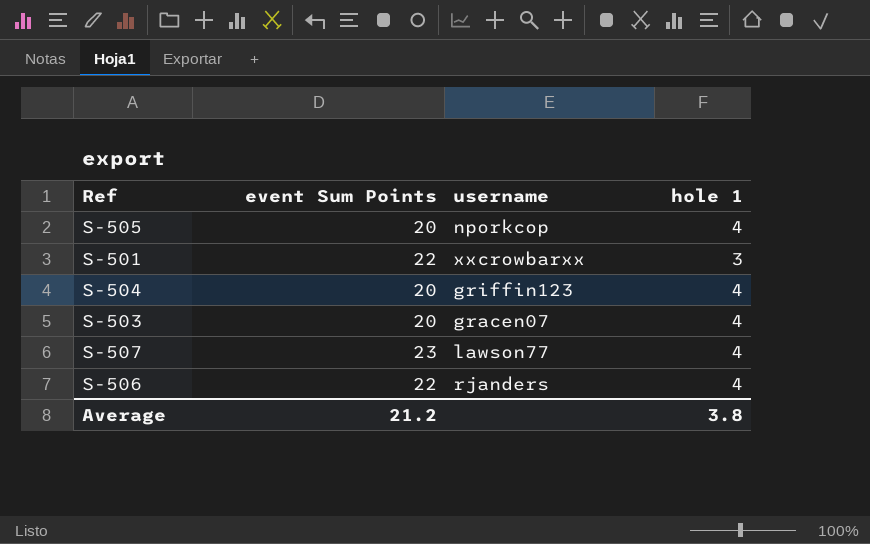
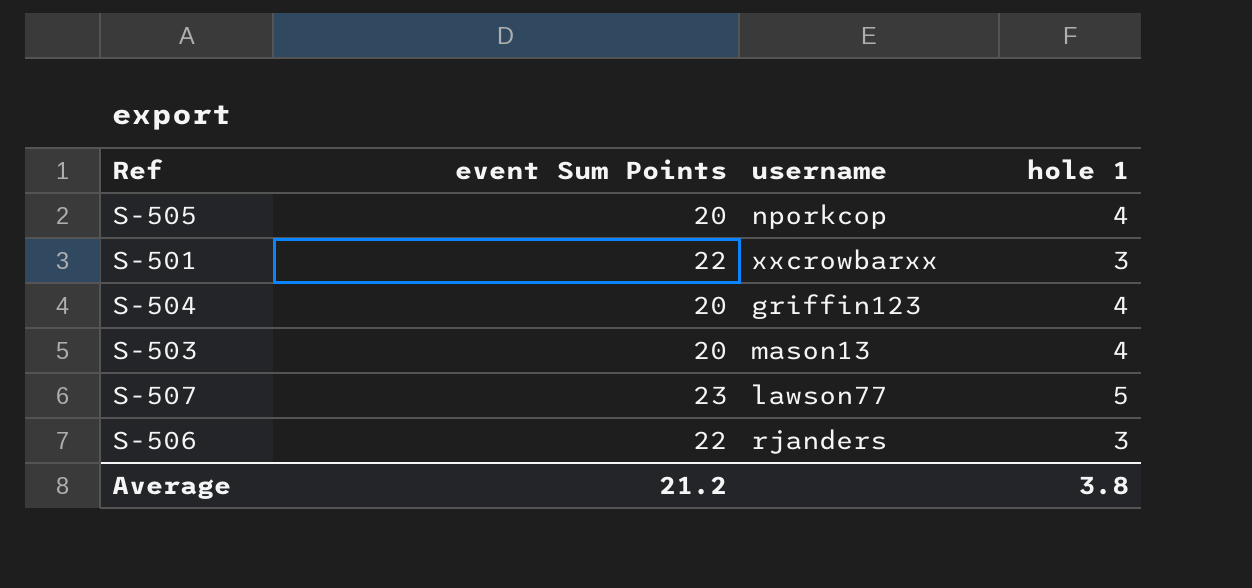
S-503 | username: gracen07 -> mason13
S-507 | hole 1: 4 -> 5
S-506 | hole 1: 4 -> 3

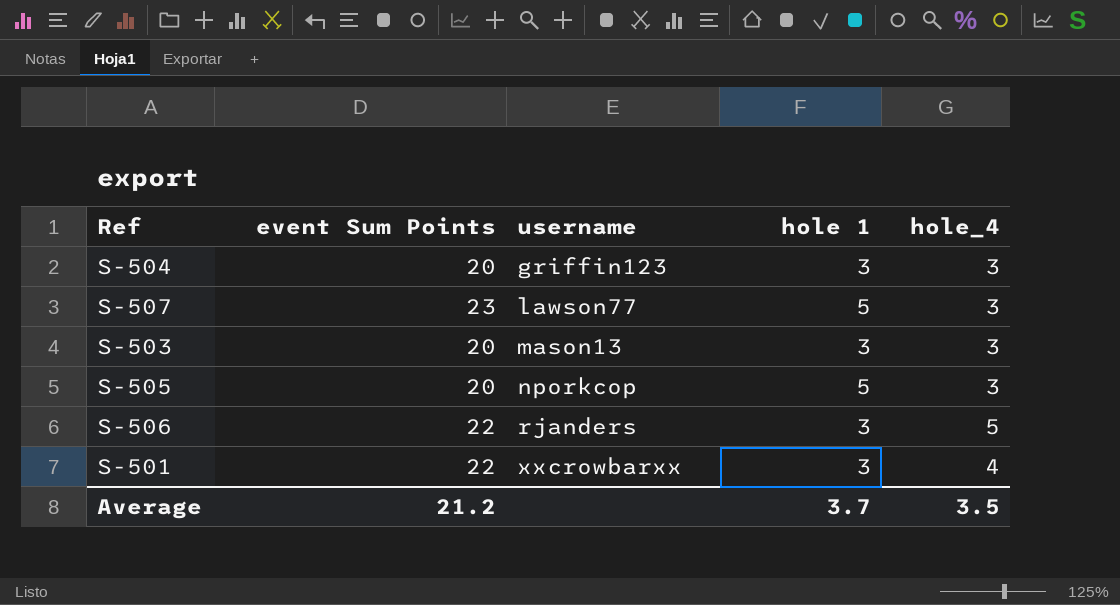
row order: none -> username ascending
column hole_4 | position: none -> 5
S-504 | hole 1: 4 -> 3
S-503 | hole 1: 4 -> 3
S-505 | hole 1: 4 -> 5
Average | hole 1: 3.8 -> 3.7

